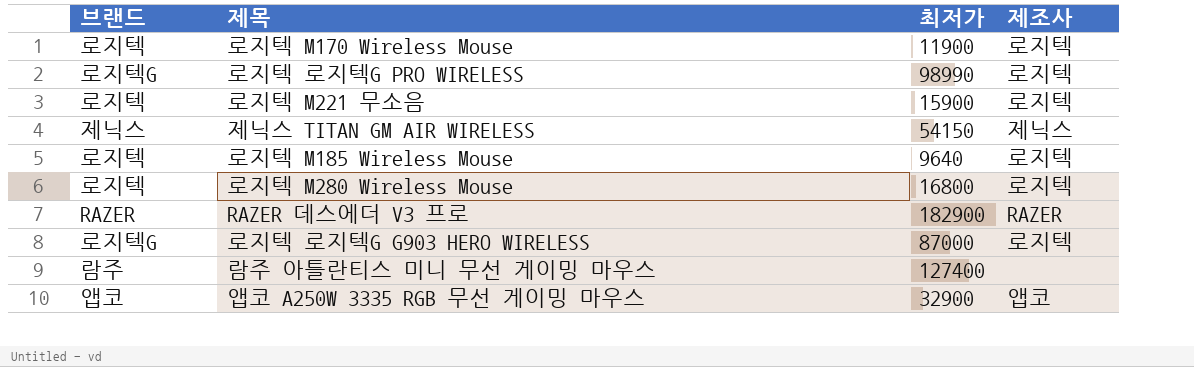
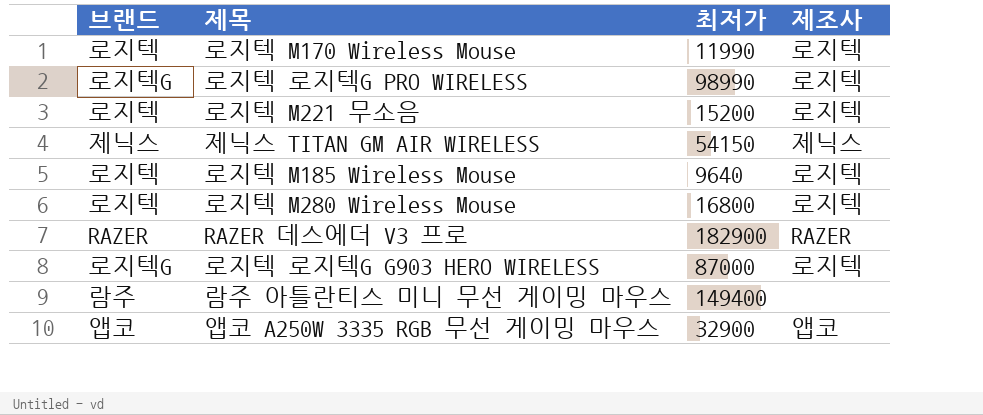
로지텍 M170 Wireless Mouse | 최저가: 11900 -> 11990
로지텍 M221 무소음 | 최저가: 15900 -> 15200
람주 아틀란티스 미니 무선 게이밍 마우스 | 최저가: 127400 -> 149400

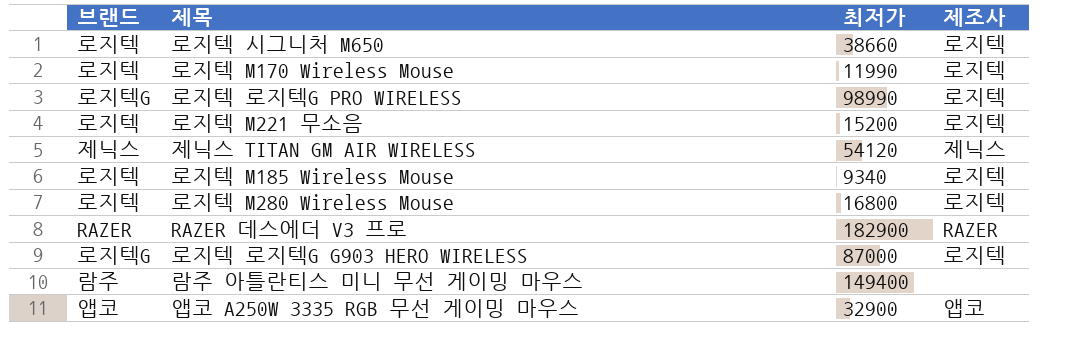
row 로지텍 시그니처 M650: none -> 로지텍 | 38660 | 로지텍
제닉스 TITAN GM AIR WIRELESS | 최저가: 54150 -> 54120
로지텍 M185 Wireless Mouse | 최저가: 9640 -> 9340

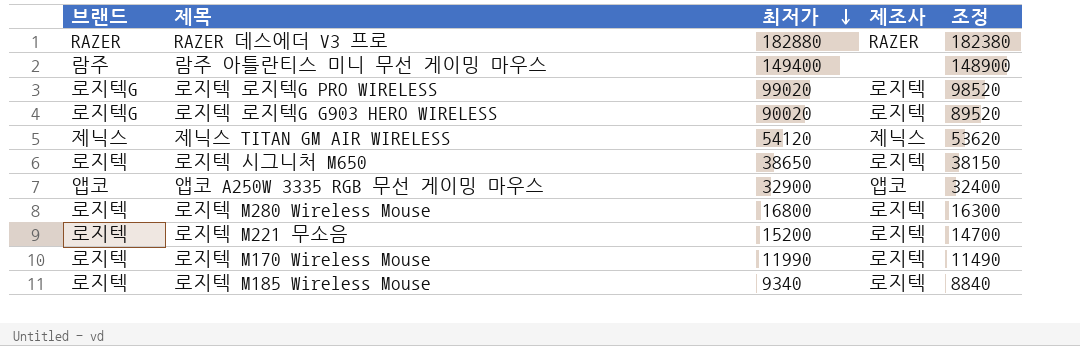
row order: none -> 최저가 descending
column 조정 | formula: none -> [최저가] - 500
RAZER 데스에더 V3 프로 | 최저가: 182900 -> 182880
로지텍 로지텍G PRO WIRELESS | 최저가: 98990 -> 99020
로지텍 로지텍G G903 HERO WIRELESS | 최저가: 87000 -> 90020
로지텍 시그니처 M650 | 최저가: 38660 -> 38650

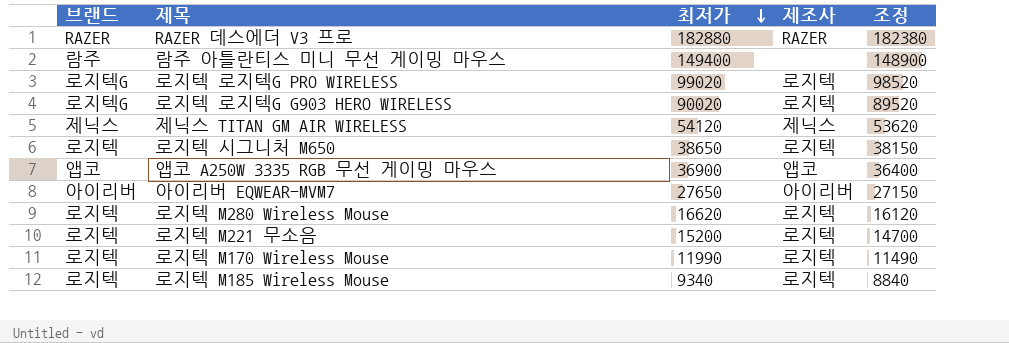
앱코 A250W 3335 RGB 무선 게이밍 마우스 | 최저가: 32900 -> 36900
앱코 A250W 3335 RGB 무선 게이밍 마우스 | 조정: 32400 -> 36400
row 아이리버 EQWEAR-MVM7: none -> 아이리버 | 27650 | 아이리버 | 27150
로지텍 M280 Wireless Mouse | 최저가: 16800 -> 16620
로지텍 M280 Wireless Mouse | 조정: 16300 -> 16120

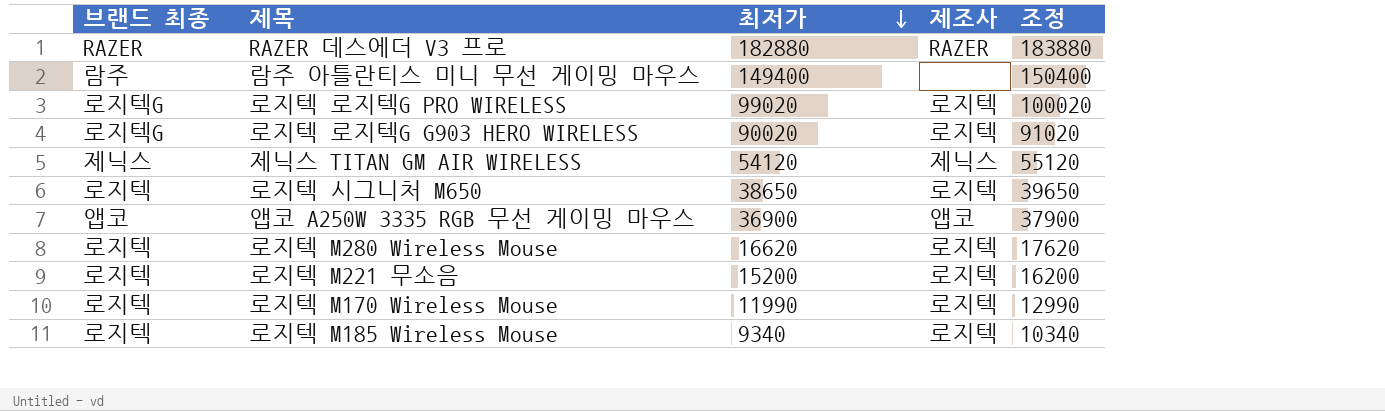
column name: 브랜드 -> 브랜드 최종
column 조정 | formula: [최저가] - 500 -> [최저가] + 1000
row 아이리버 EQWEAR-MVM7: 아이리버 | 27650 | 아이리버 | 27150 -> none

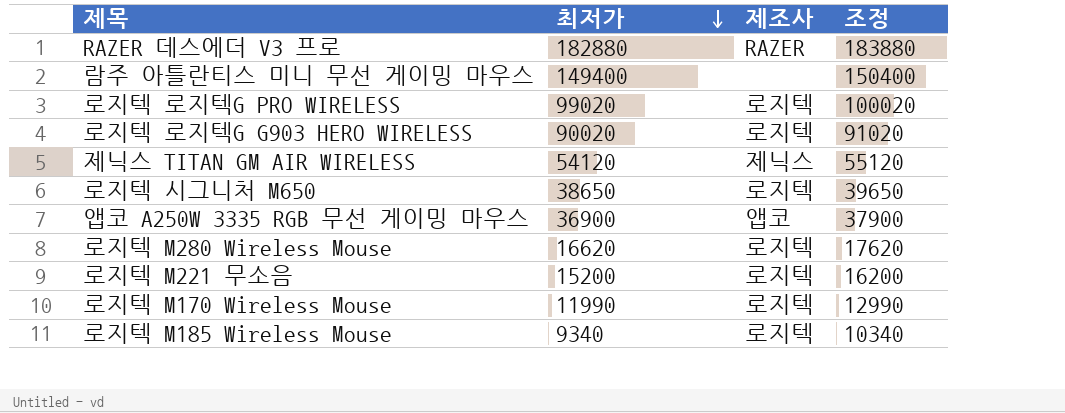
column 브랜드 최종 | position: 1 -> none

